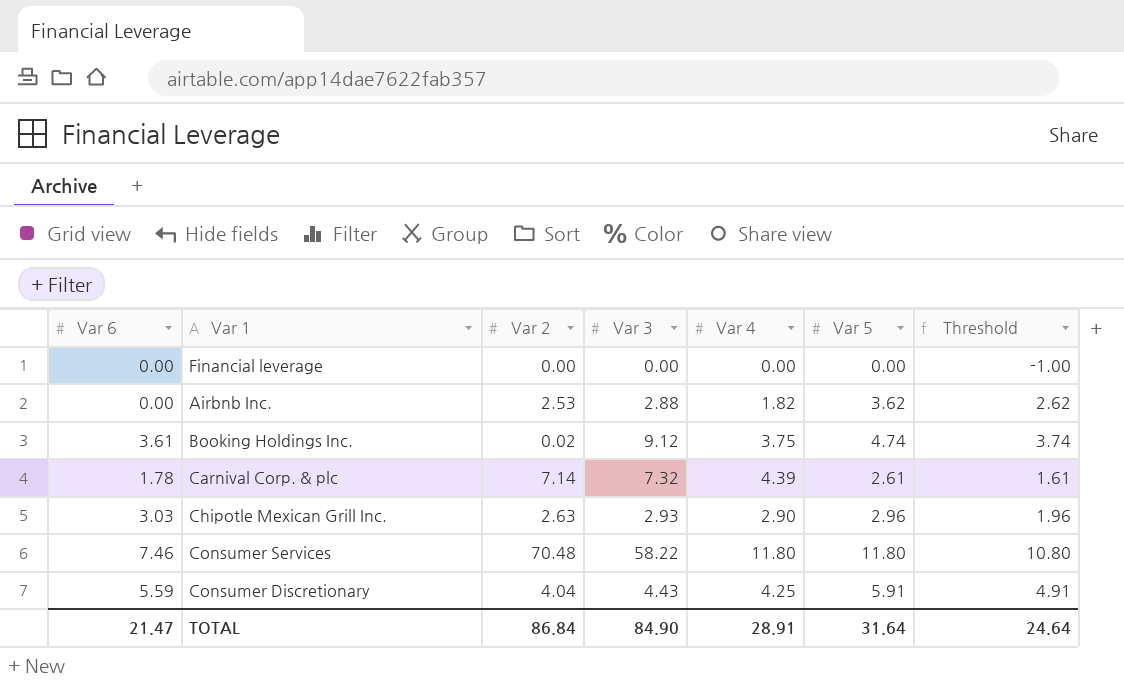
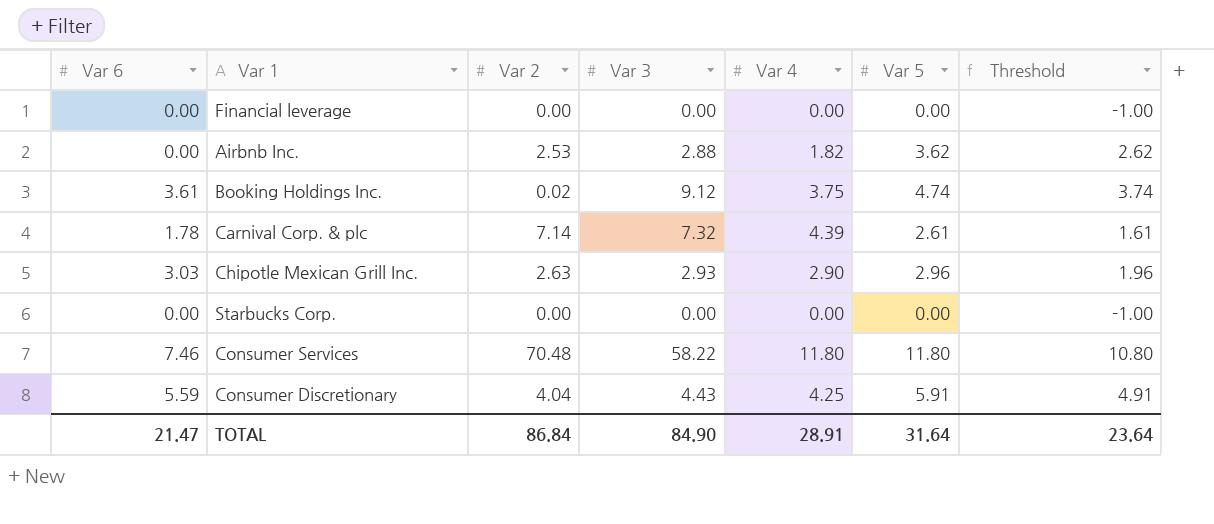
row Starbucks Corp.: none -> 0.00 | 0.00 | 0.00 | 0.00 | 0.00 | -1.00
TOTAL | Threshold: 24.64 -> 23.64

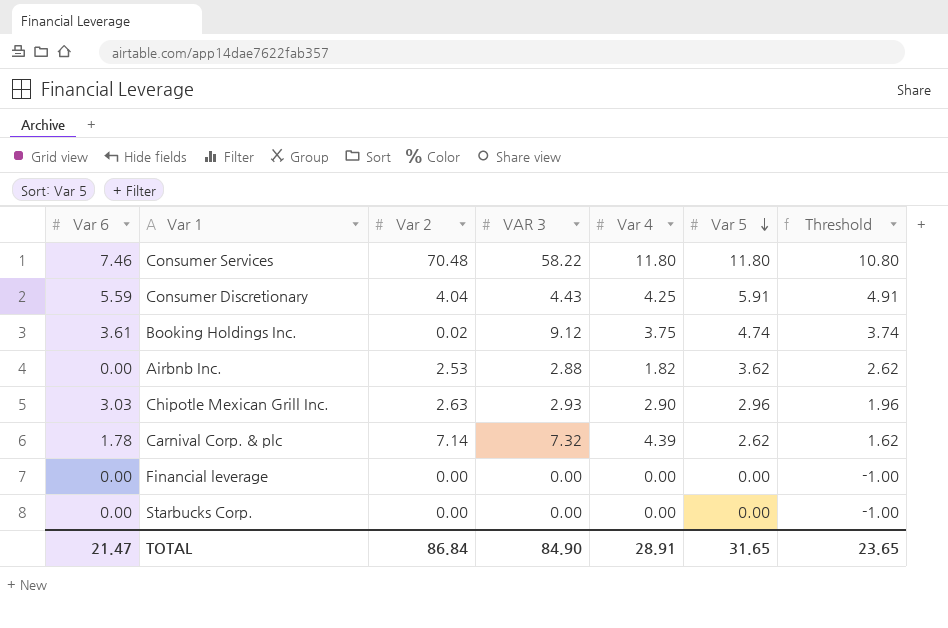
row order: none -> Var 5 descending
column name: Var 3 -> VAR 3
Carnival Corp. & plc | Var 5: 2.61 -> 2.62
Carnival Corp. & plc | Threshold: 1.61 -> 1.62
TOTAL | Var 5: 31.64 -> 31.65
TOTAL | Threshold: 23.64 -> 23.65

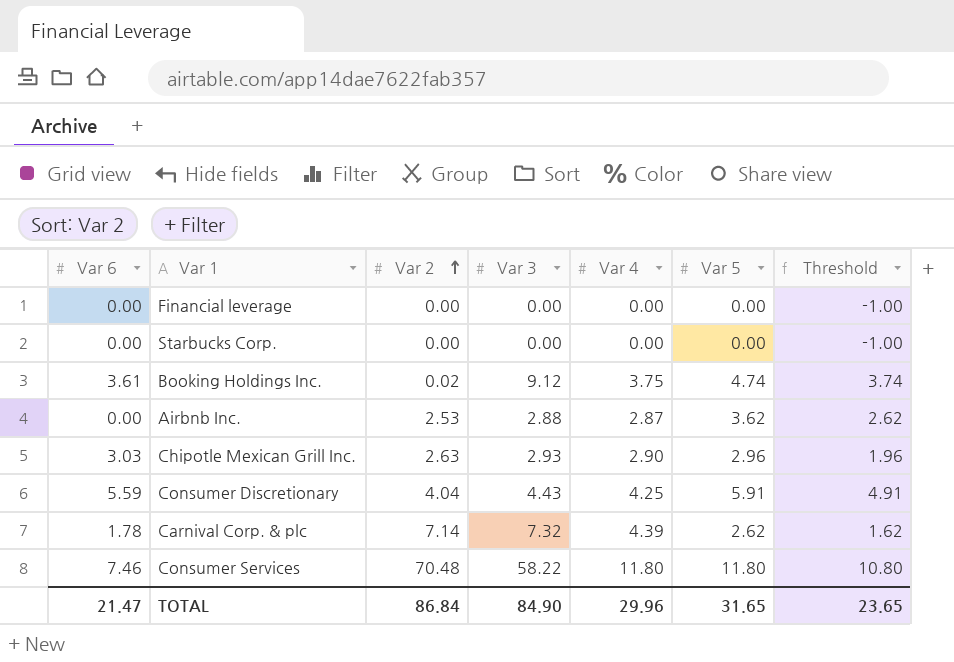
row order: Var 5 descending -> Var 2 ascending
column name: VAR 3 -> Var 3
Airbnb Inc. | Var 4: 1.82 -> 2.87
TOTAL | Var 4: 28.91 -> 29.96

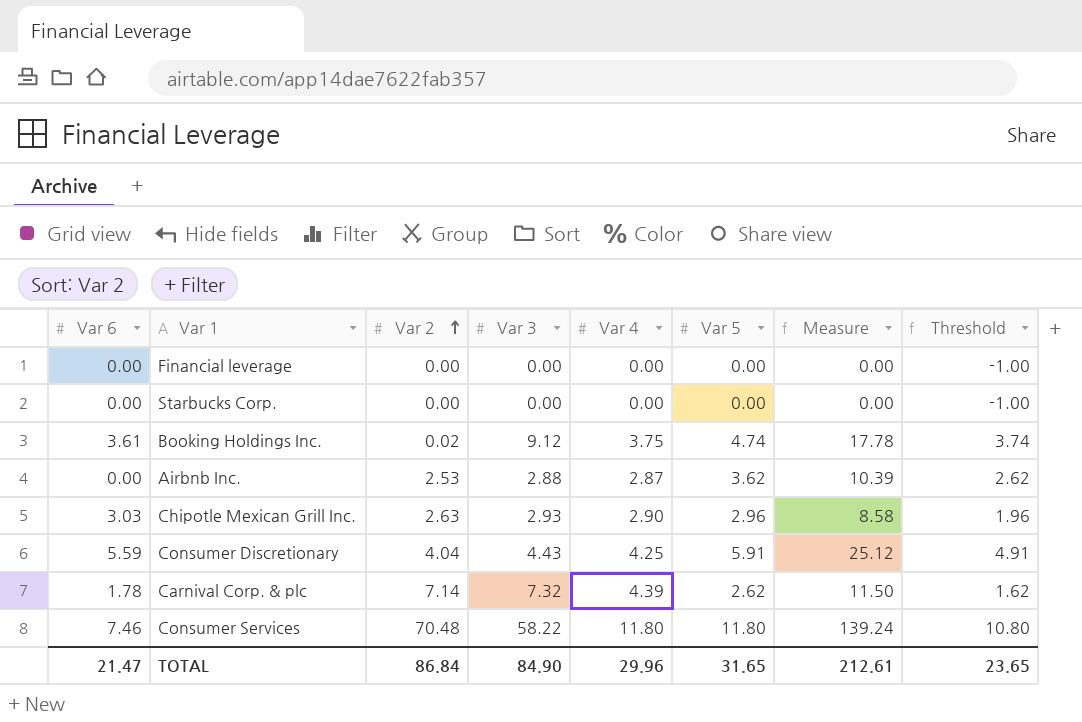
column Measure | formula: none -> [Var 4] * [Var 5]

